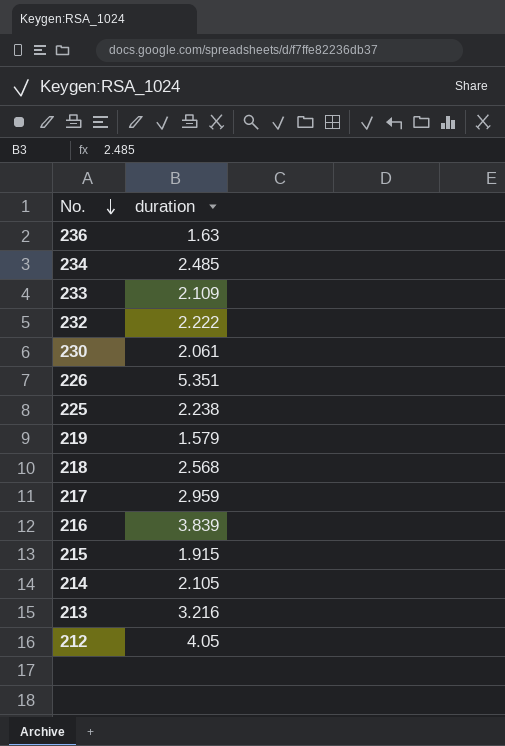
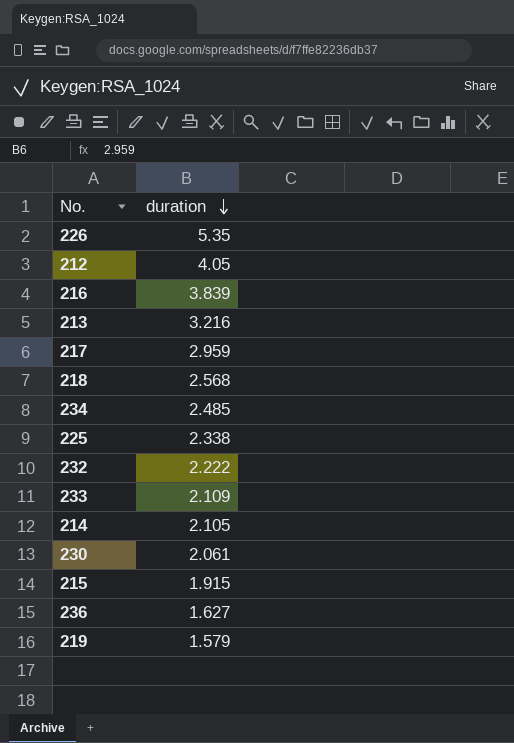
row order: No. descending -> duration descending
226 | duration: 5.351 -> 5.35
225 | duration: 2.238 -> 2.338
236 | duration: 1.63 -> 1.627

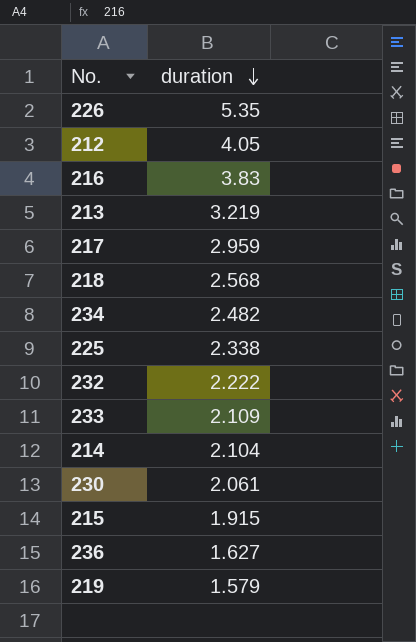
216 | duration: 3.839 -> 3.83
213 | duration: 3.216 -> 3.219
234 | duration: 2.485 -> 2.482
214 | duration: 2.105 -> 2.104

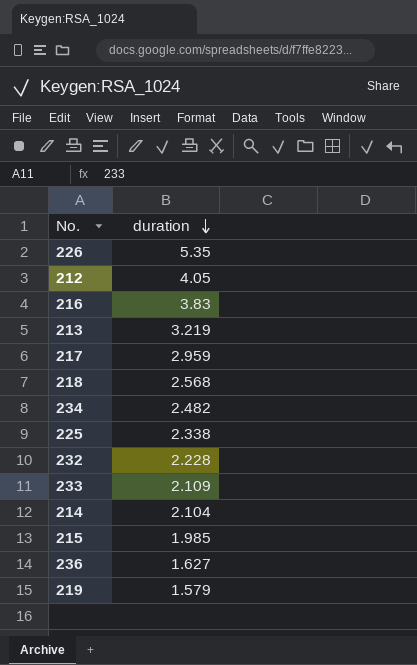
row 230: 2.061 -> none
232 | duration: 2.222 -> 2.228
215 | duration: 1.915 -> 1.985

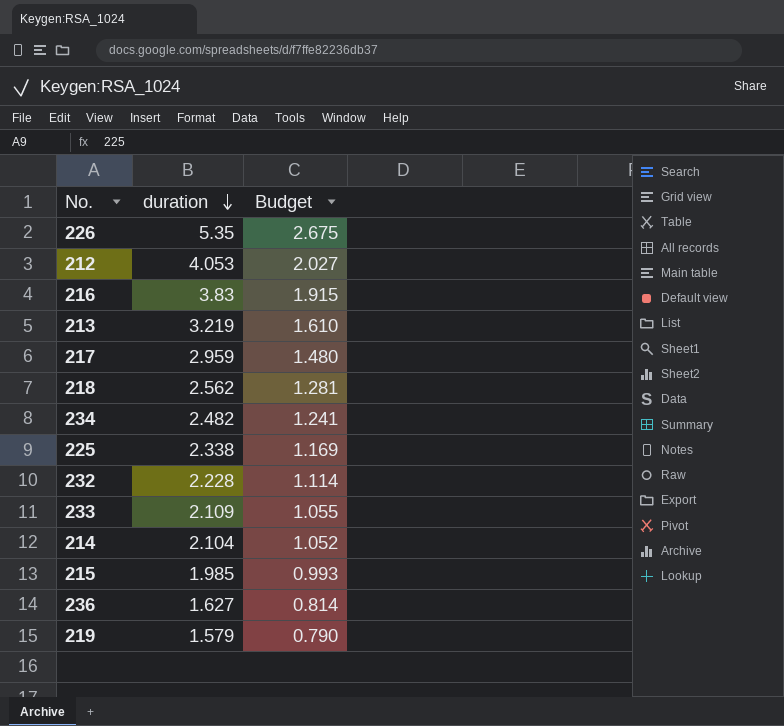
column Budget | formula: none -> [duration] * 0.5
212 | duration: 4.05 -> 4.053
218 | duration: 2.568 -> 2.562

